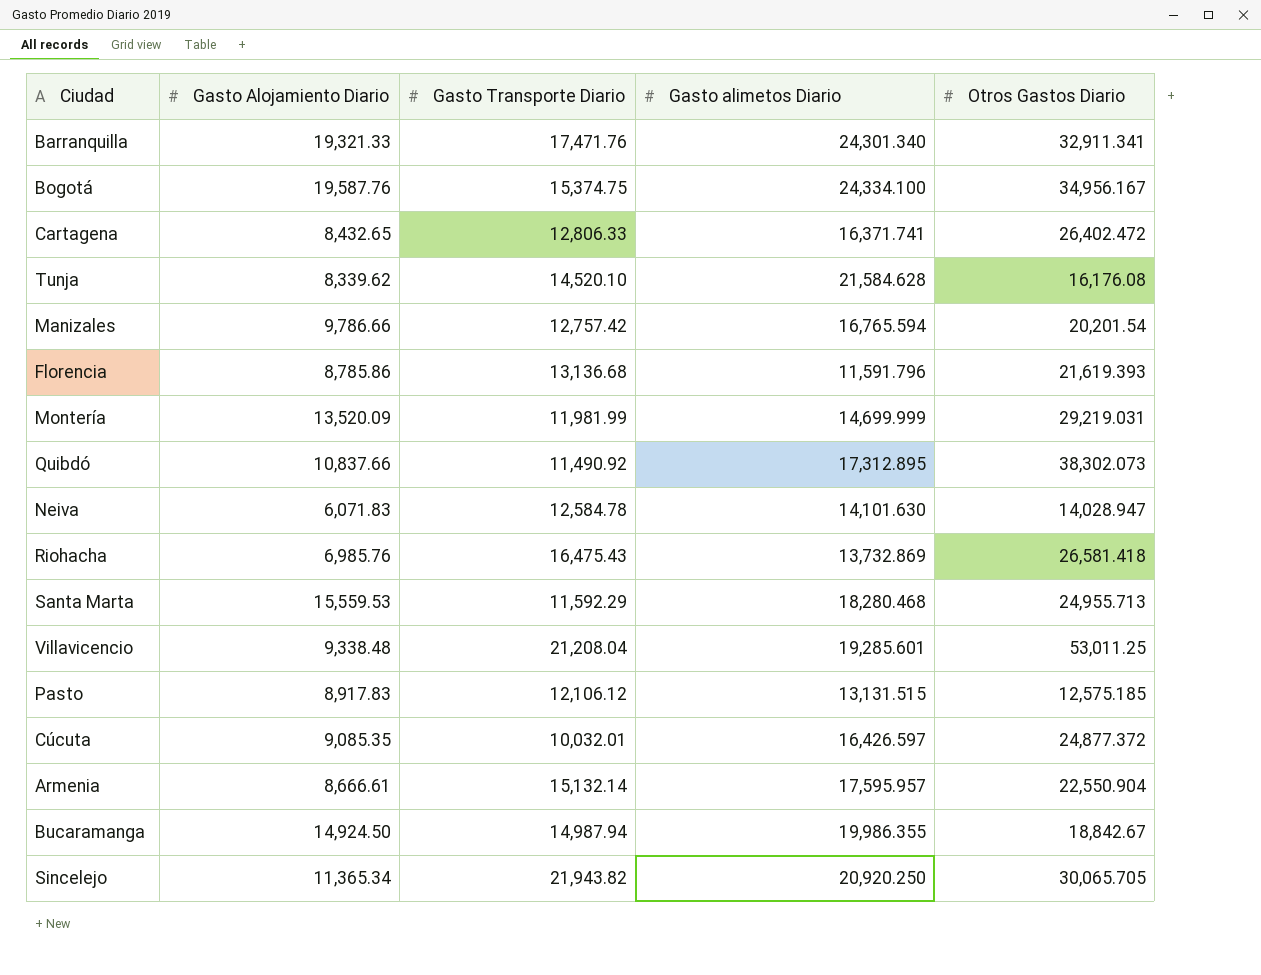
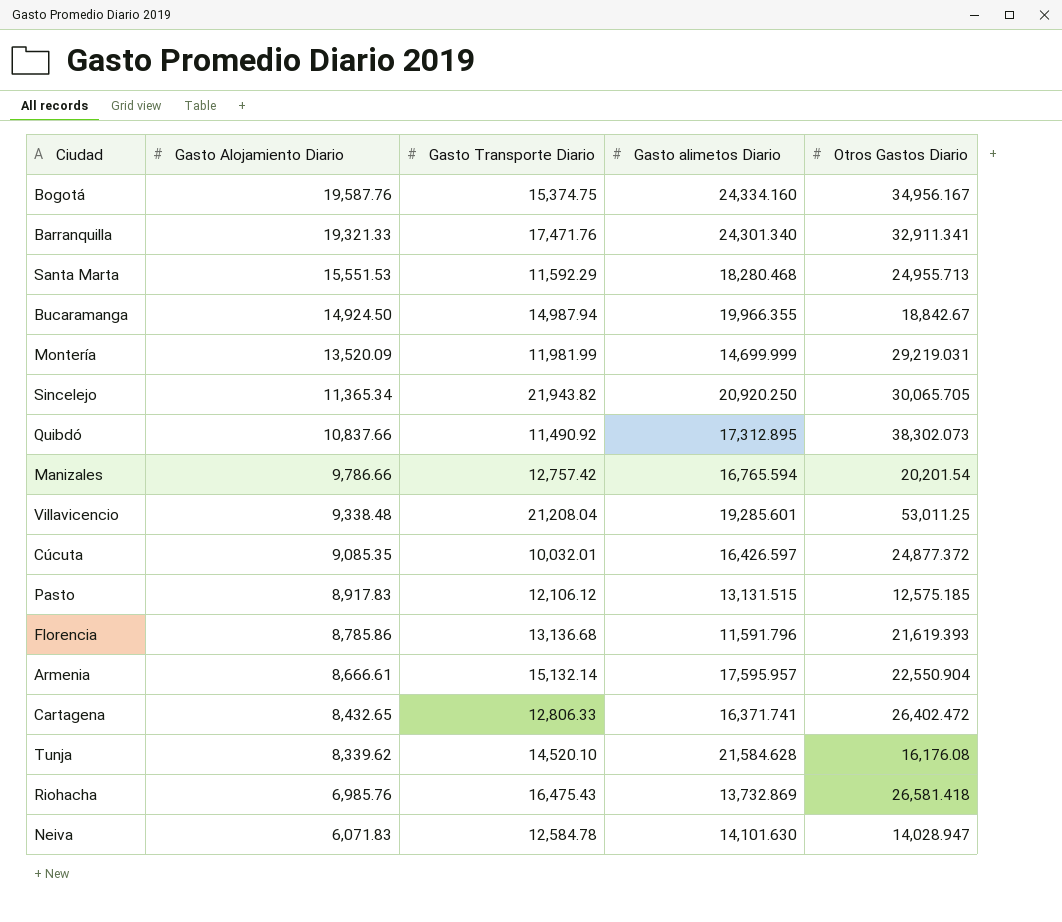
row order: none -> Gasto Alojamiento Diario descending
Bogotá | Gasto alimetos Diario: 24,334.100 -> 24,334.160
Santa Marta | Gasto Alojamiento Diario: 15,559.53 -> 15,551.53
Bucaramanga | Gasto alimetos Diario: 19,986.355 -> 19,966.355

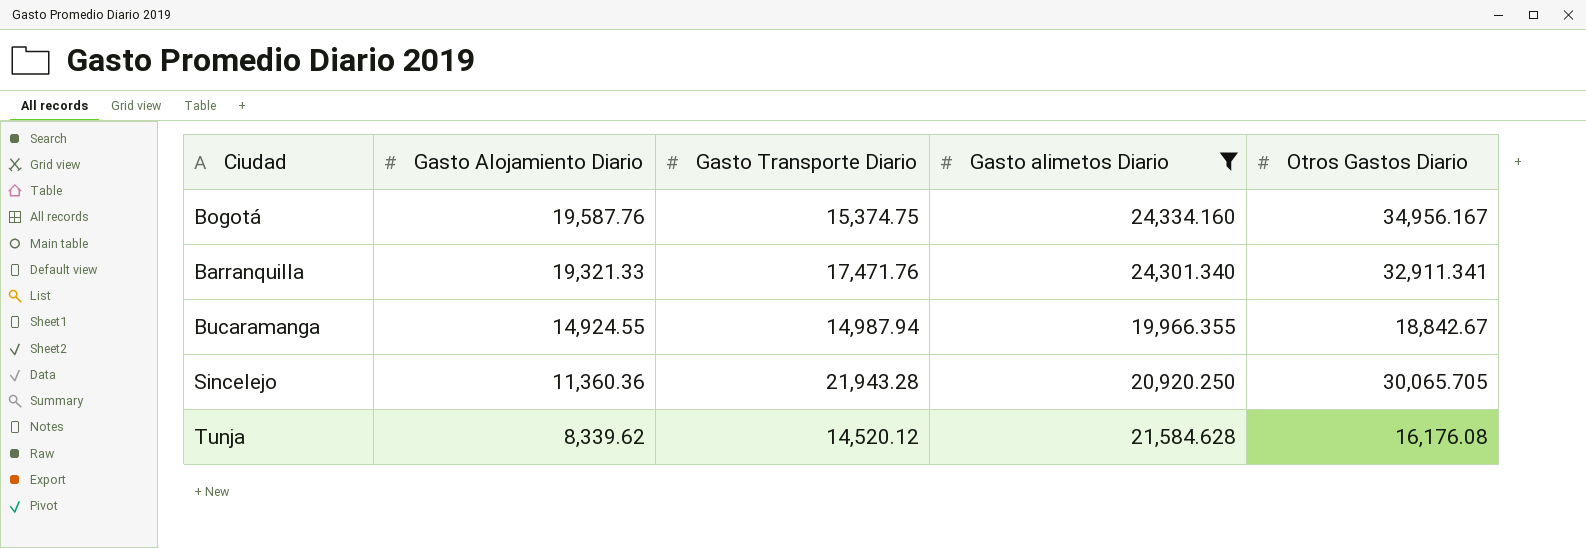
filter: none -> Gasto alimetos Diario >= 19,966.355
Bucaramanga | Gasto Alojamiento Diario: 14,924.50 -> 14,924.55
Sincelejo | Gasto Alojamiento Diario: 11,365.34 -> 11,360.36
Sincelejo | Gasto Transporte Diario: 21,943.82 -> 21,943.28
Tunja | Gasto Transporte Diario: 14,520.10 -> 14,520.12

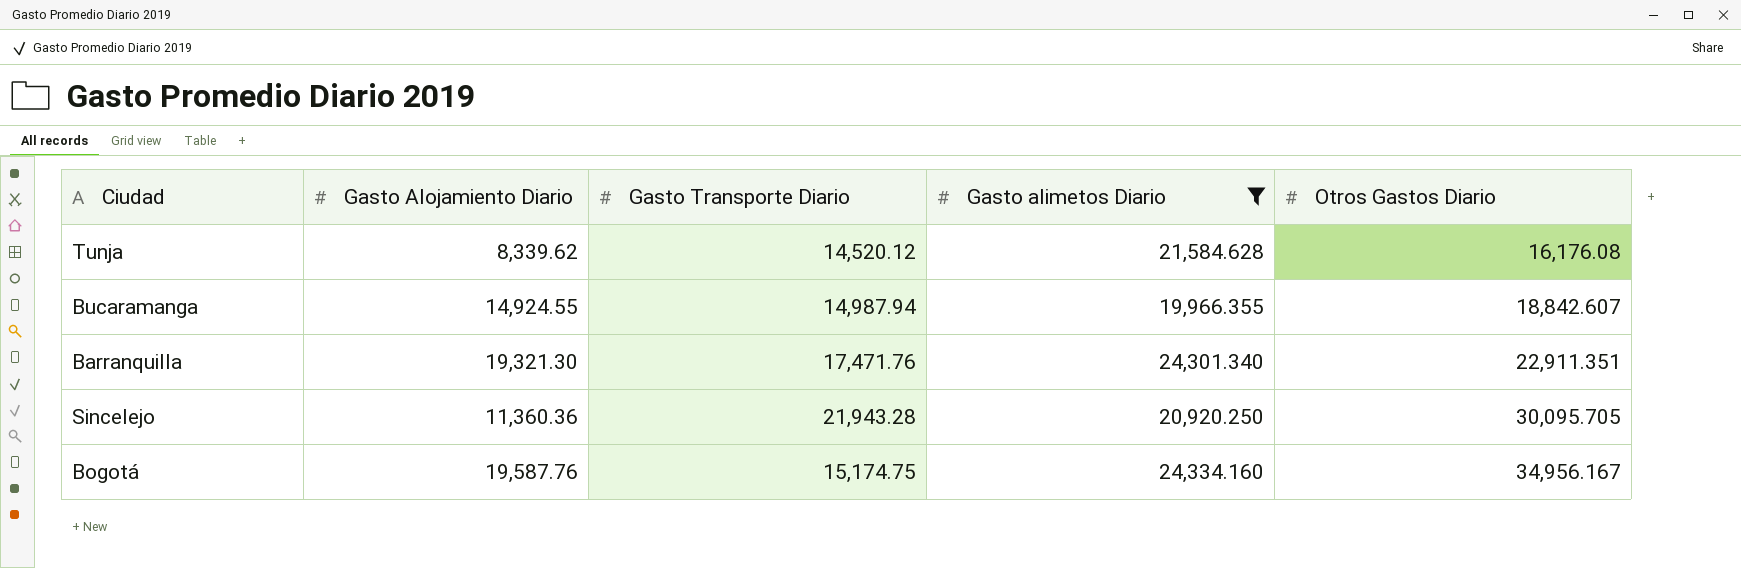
row order: Gasto Alojamiento Diario descending -> Otros Gastos Diario ascending
Bucaramanga | Otros Gastos Diario: 18,842.67 -> 18,842.607
Barranquilla | Gasto Alojamiento Diario: 19,321.33 -> 19,321.30
Barranquilla | Otros Gastos Diario: 32,911.341 -> 22,911.351
Sincelejo | Otros Gastos Diario: 30,065.705 -> 30,095.705
Bogotá | Gasto Transporte Diario: 15,374.75 -> 15,174.75

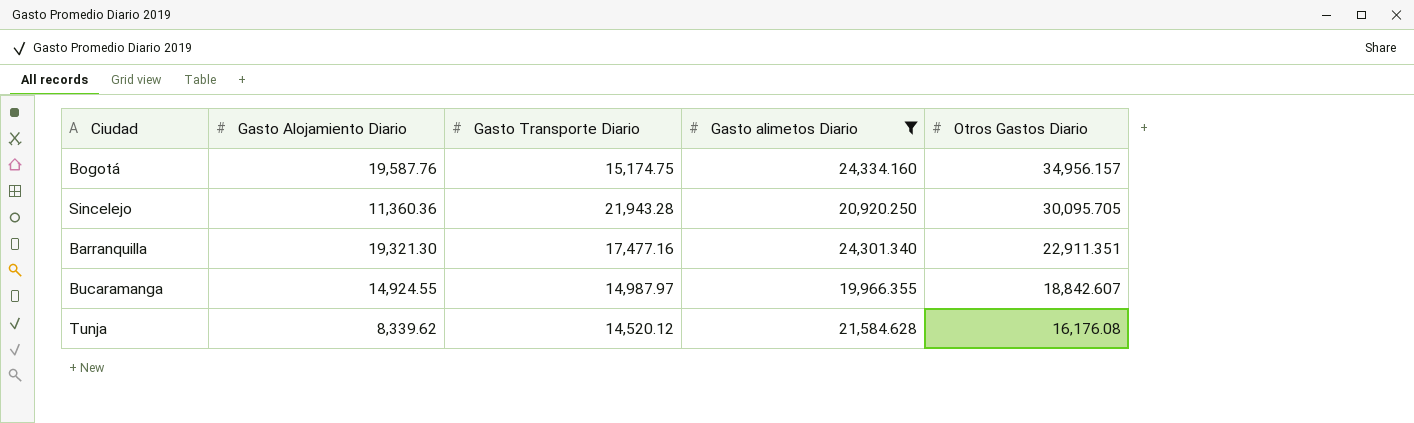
row order: Otros Gastos Diario ascending -> Otros Gastos Diario descending
Bogotá | Otros Gastos Diario: 34,956.167 -> 34,956.157
Barranquilla | Gasto Transporte Diario: 17,471.76 -> 17,477.16
Bucaramanga | Gasto Transporte Diario: 14,987.94 -> 14,987.97

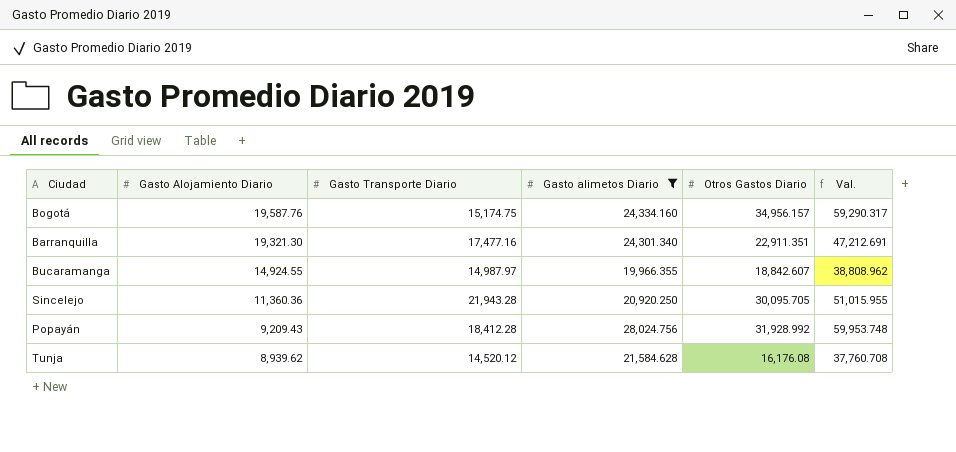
row order: Otros Gastos Diario descending -> Gasto Alojamiento Diario descending
column Val. | formula: none -> [Gasto alimetos Diario] + [Otros Gastos Diario]
row Popayán: none -> 9,209.43 | 18,412.28 | 28,024.756 | 31,928.992 | 59,953.748
Tunja | Gasto Alojamiento Diario: 8,339.62 -> 8,939.62

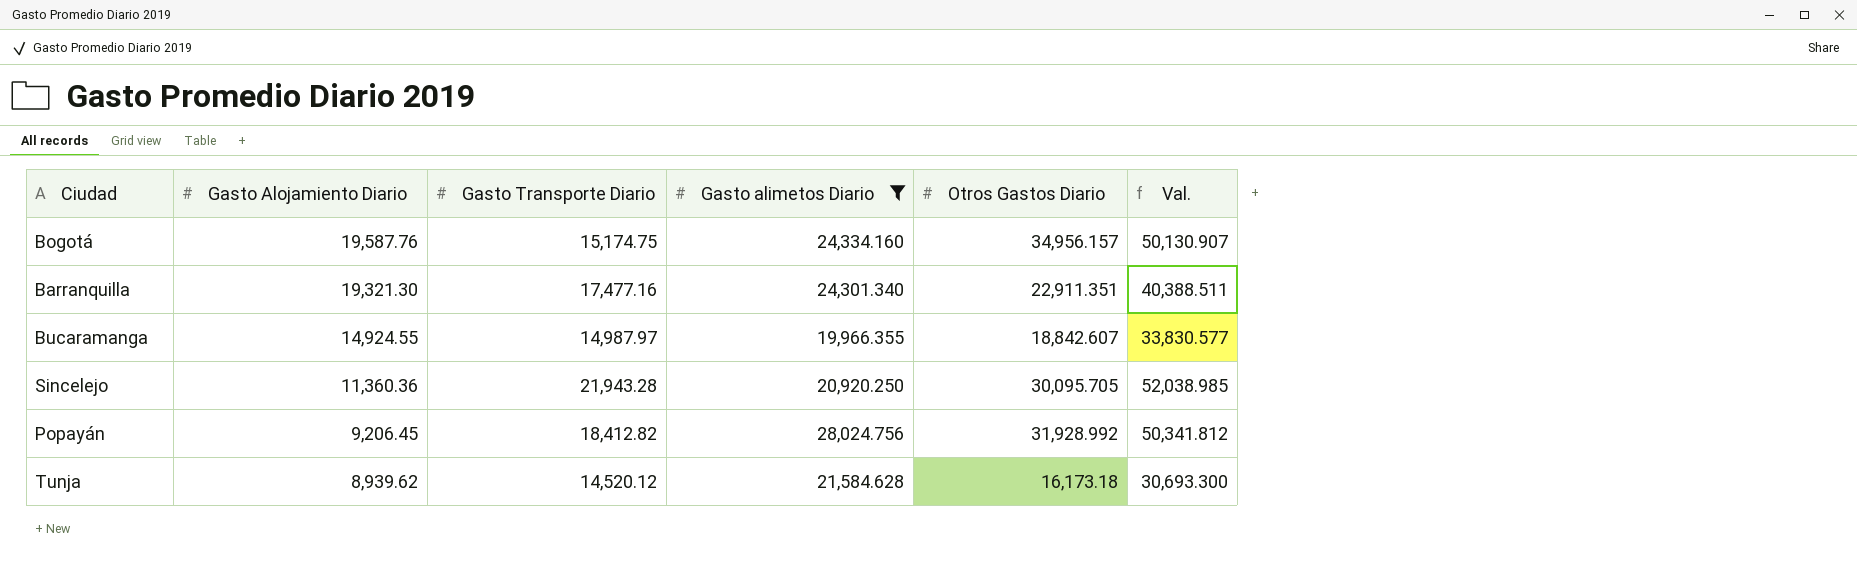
column Val. | formula: [Gasto alimetos Diario] + [Otros Gastos Diario] -> [Gasto Transporte Diario] + [Otros Gastos Diario]
Popayán | Gasto Alojamiento Diario: 9,209.43 -> 9,206.45
Popayán | Gasto Transporte Diario: 18,412.28 -> 18,412.82
Tunja | Otros Gastos Diario: 16,176.08 -> 16,173.18

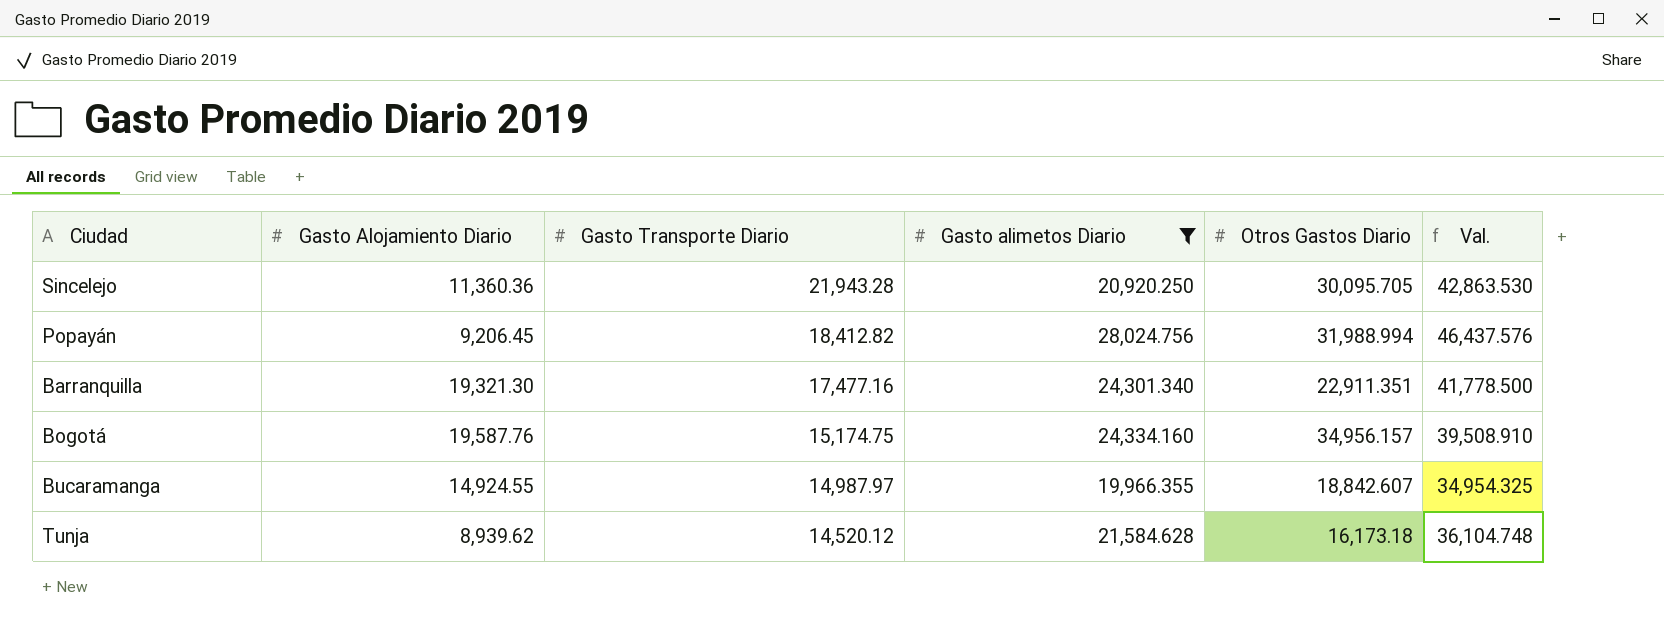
row order: Gasto Alojamiento Diario descending -> Gasto Transporte Diario descending
column Val. | formula: [Gasto Transporte Diario] + [Otros Gastos Diario] -> [Gasto Transporte Diario] + [Gasto alimetos Diario]
Popayán | Otros Gastos Diario: 31,928.992 -> 31,988.994

